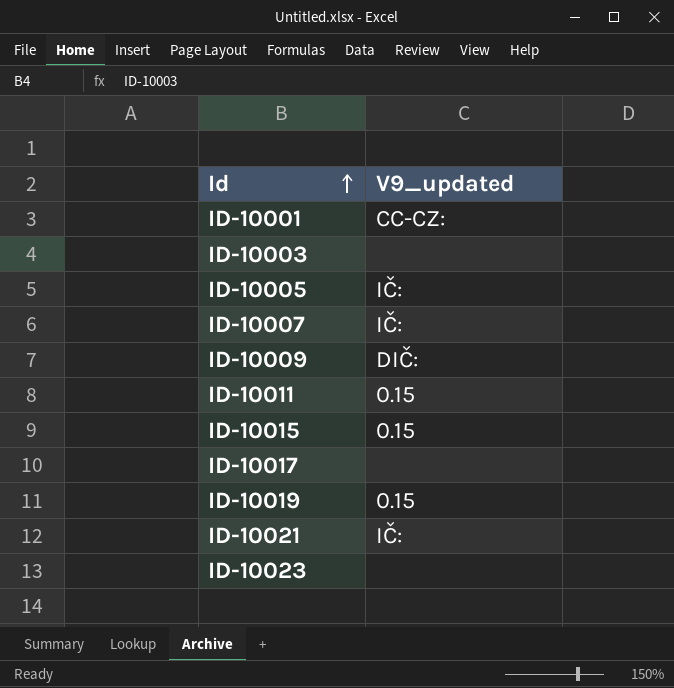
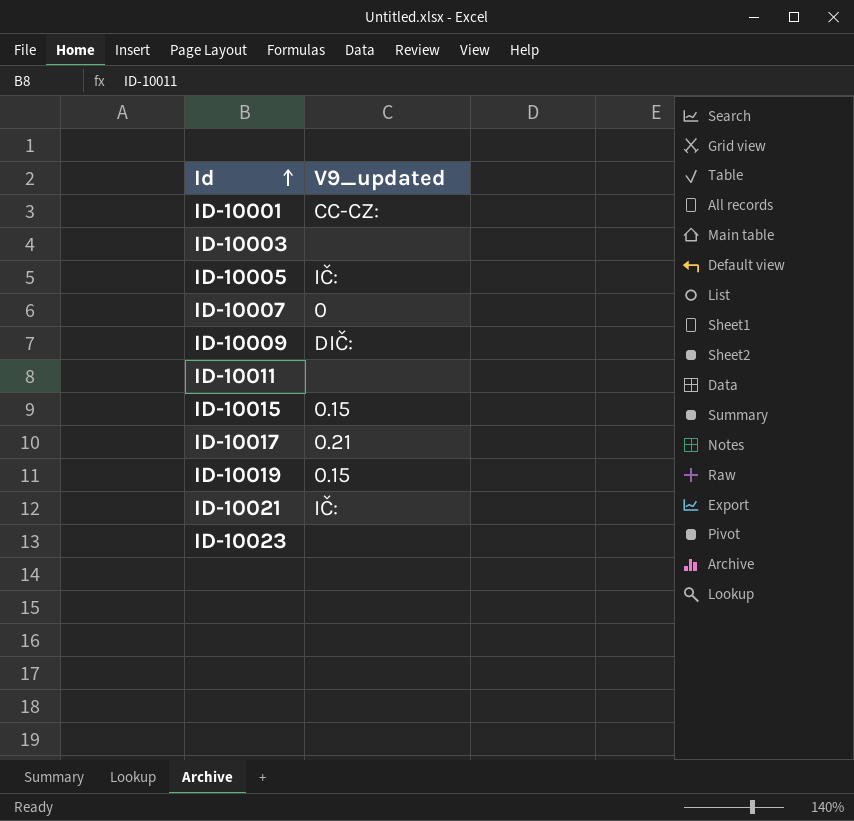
ID-10007 | V9_updated: IČ: -> 0
ID-10011 | V9_updated: 0.15 -> none
ID-10017 | V9_updated: none -> 0.21

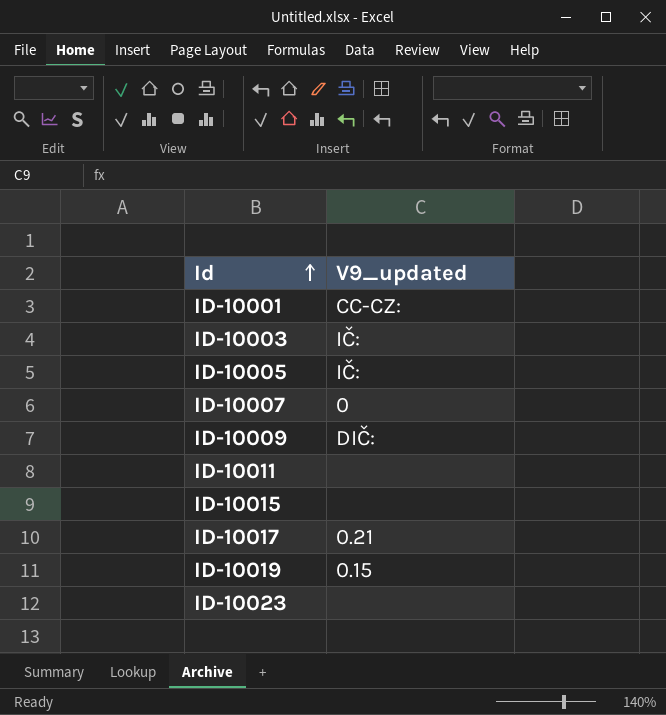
row ID-10021: IČ: -> none
ID-10003 | V9_updated: none -> IČ:
ID-10015 | V9_updated: 0.15 -> none

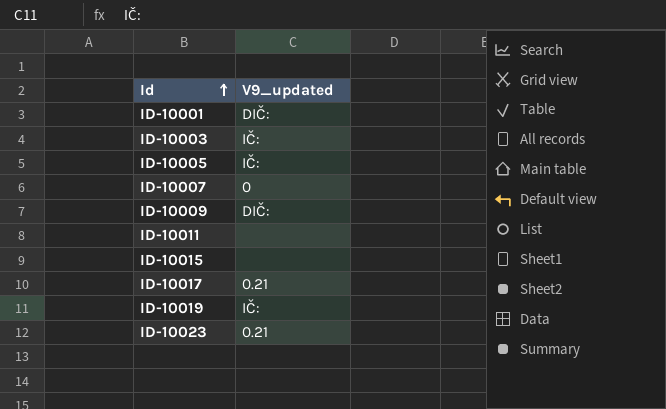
ID-10001 | V9_updated: CC-CZ: -> DIČ:
ID-10019 | V9_updated: 0.15 -> IČ:
ID-10023 | V9_updated: none -> 0.21

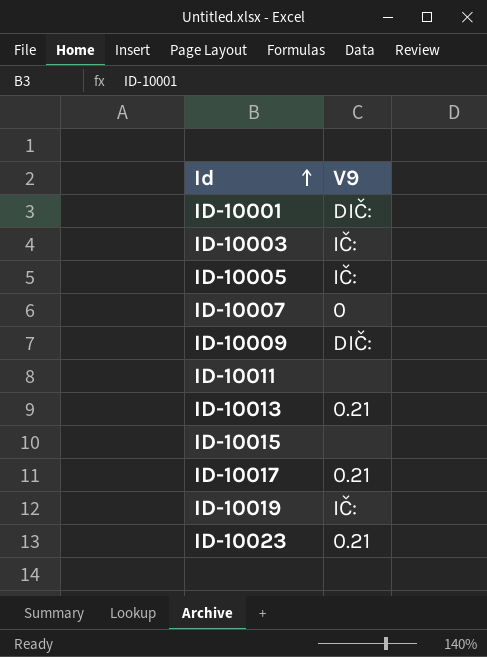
column name: V9_updated -> V9
row ID-10013: none -> 0.21

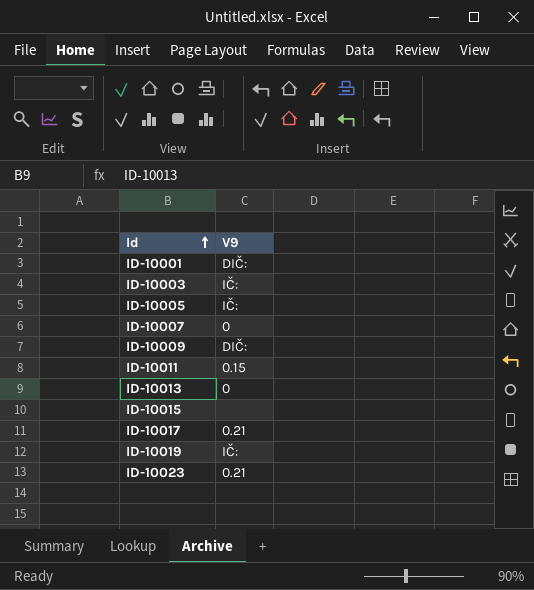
ID-10011 | V9: none -> 0.15
ID-10013 | V9: 0.21 -> 0

